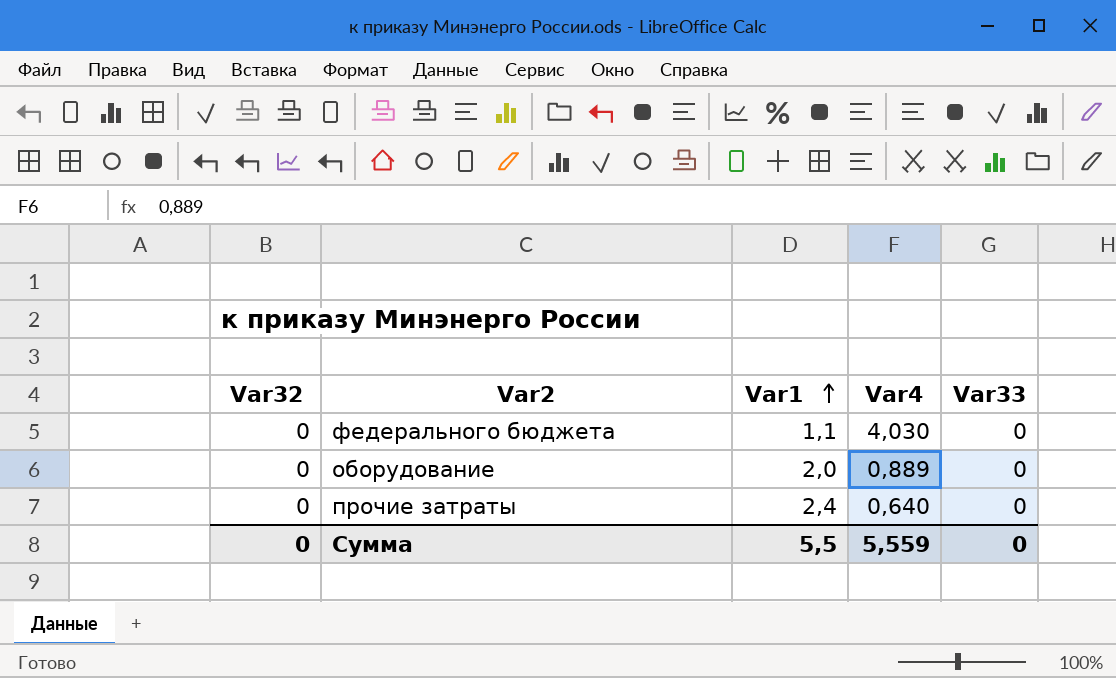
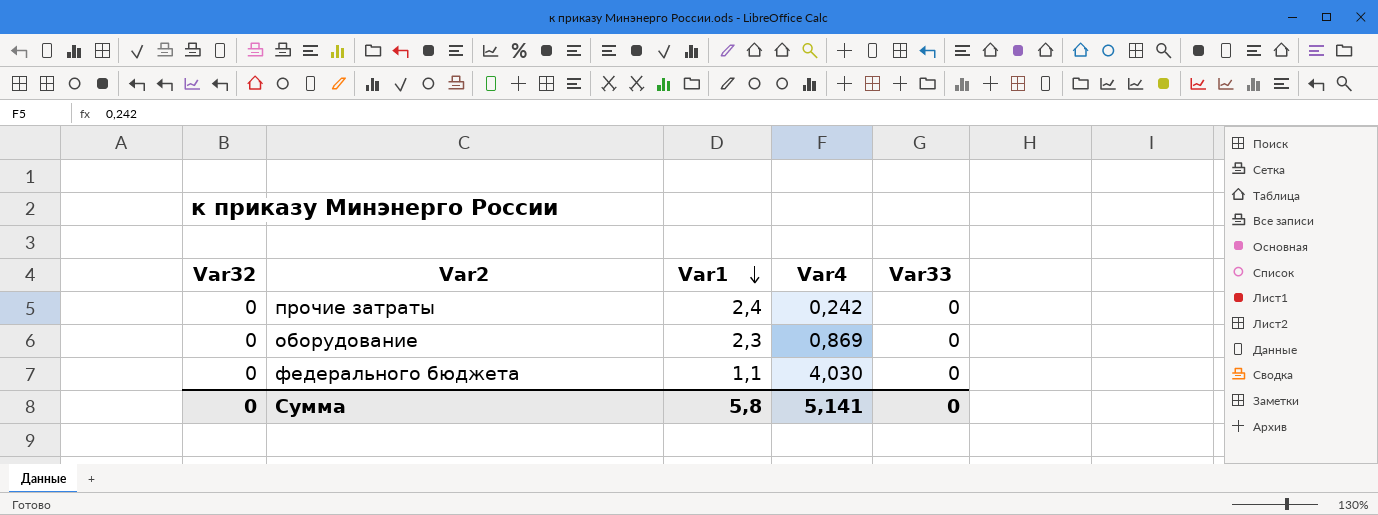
row order: Var1 ascending -> Var1 descending
прочие затраты | Var4: 0,640 -> 0,242
оборудование | Var1: 2,0 -> 2,3
оборудование | Var4: 0,889 -> 0,869
Сумма | Var1: 5,5 -> 5,8
Сумма | Var4: 5,559 -> 5,141

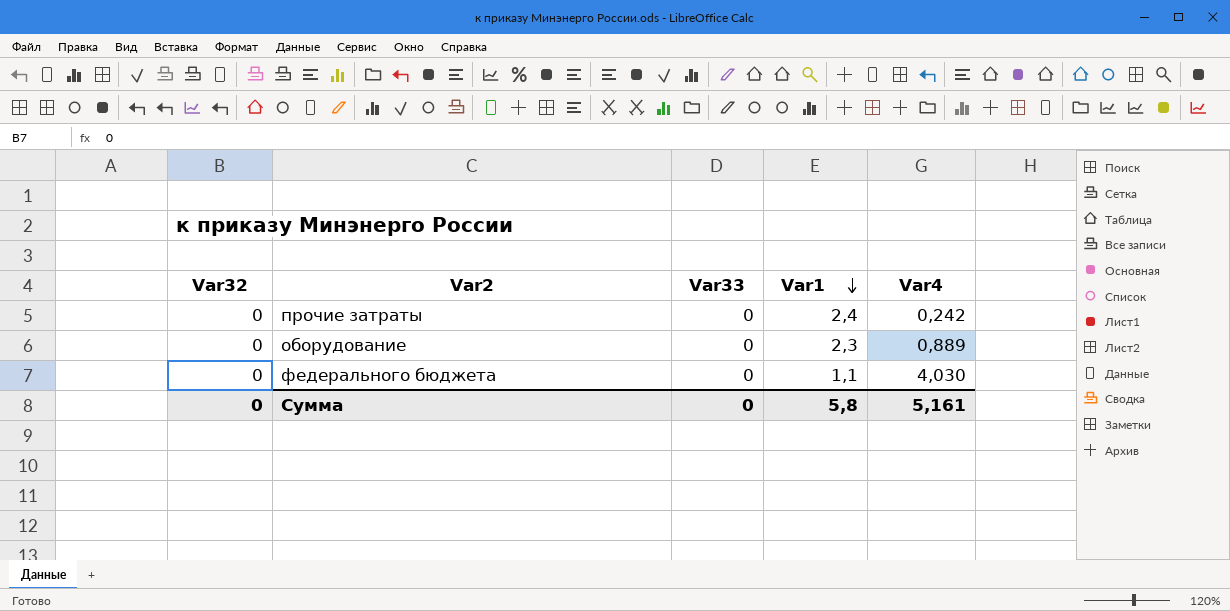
column Var33 | position: 5 -> 3
оборудование | Var4: 0,869 -> 0,889
Сумма | Var4: 5,141 -> 5,161

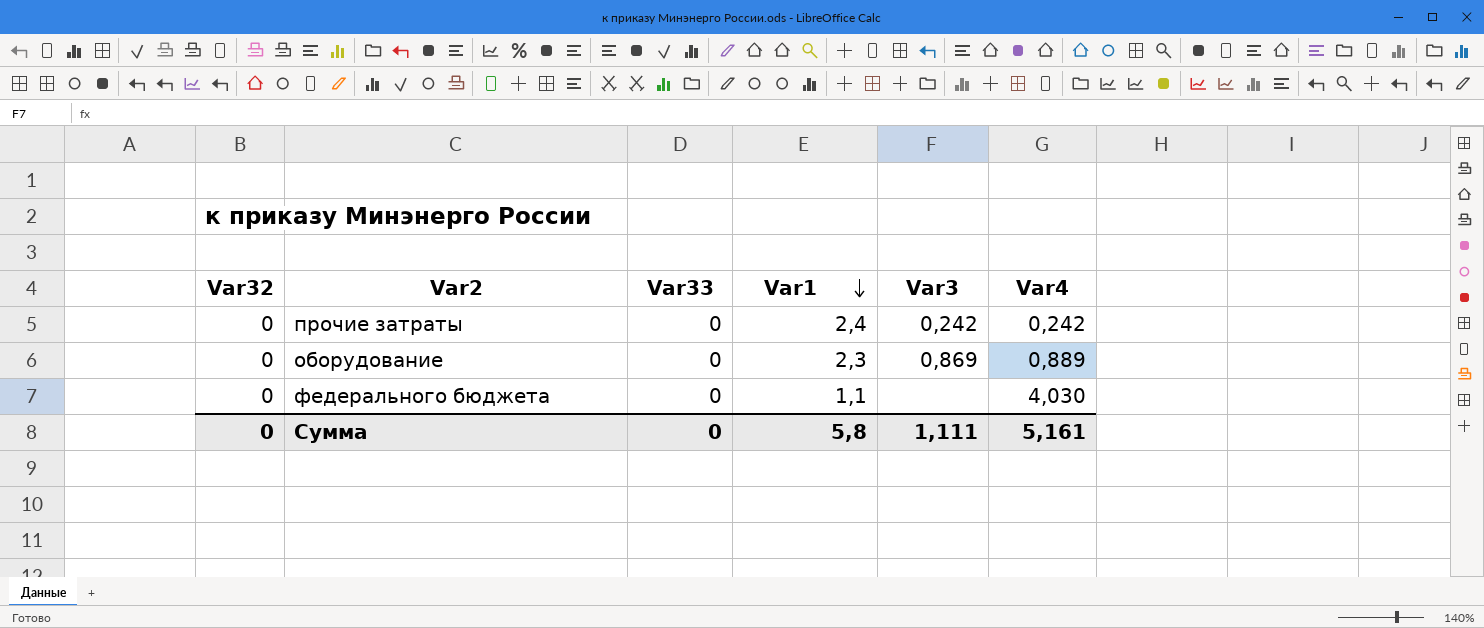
column Var3 | position: none -> 5

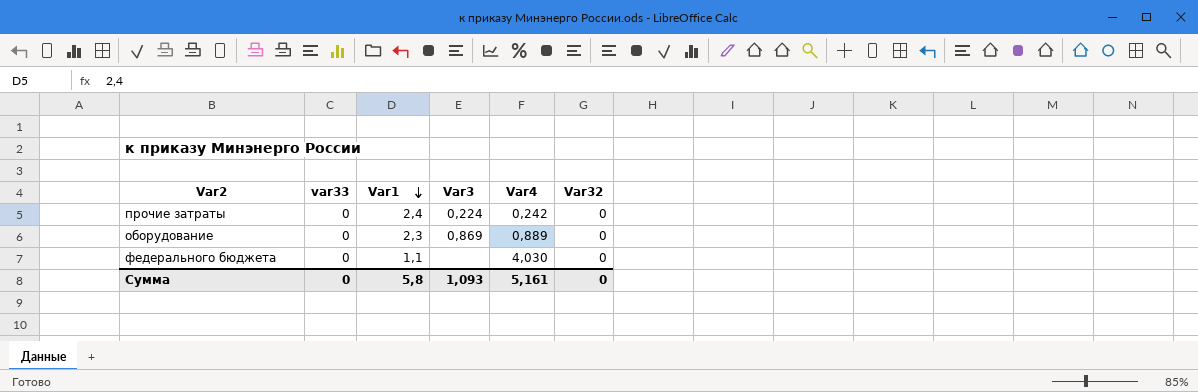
column name: Var33 -> var33
column Var32 | position: 1 -> 6
прочие затраты | Var3: 0,242 -> 0,224
Сумма | Var3: 1,111 -> 1,093

